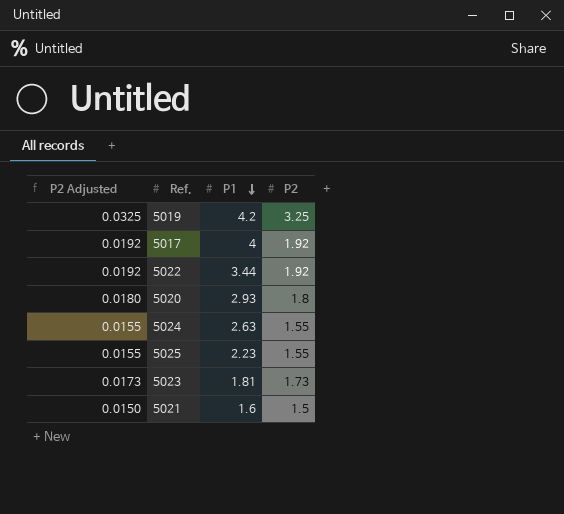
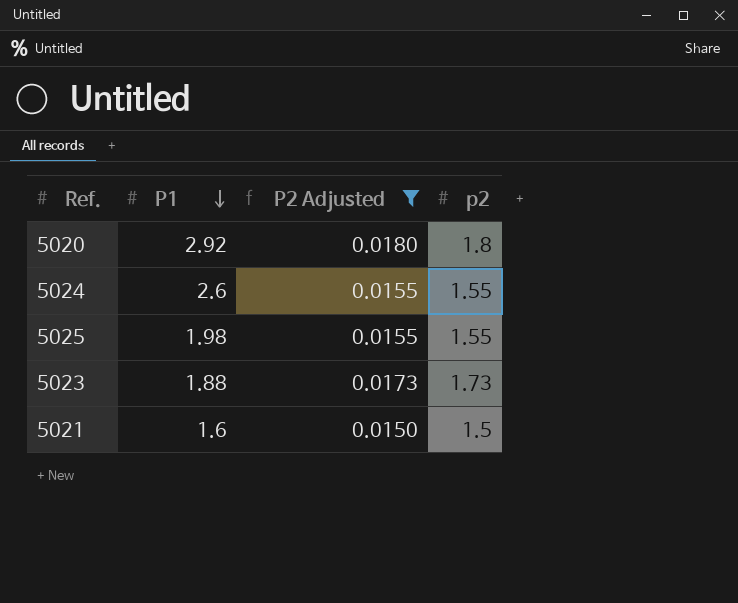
filter: none -> P2 Adjusted <= 0.0180
column P2 Adjusted | position: 1 -> 3
column name: P2 -> p2
5020 | P1: 2.93 -> 2.92
5024 | P1: 2.63 -> 2.6
5025 | P1: 2.23 -> 1.98
5023 | P1: 1.81 -> 1.88

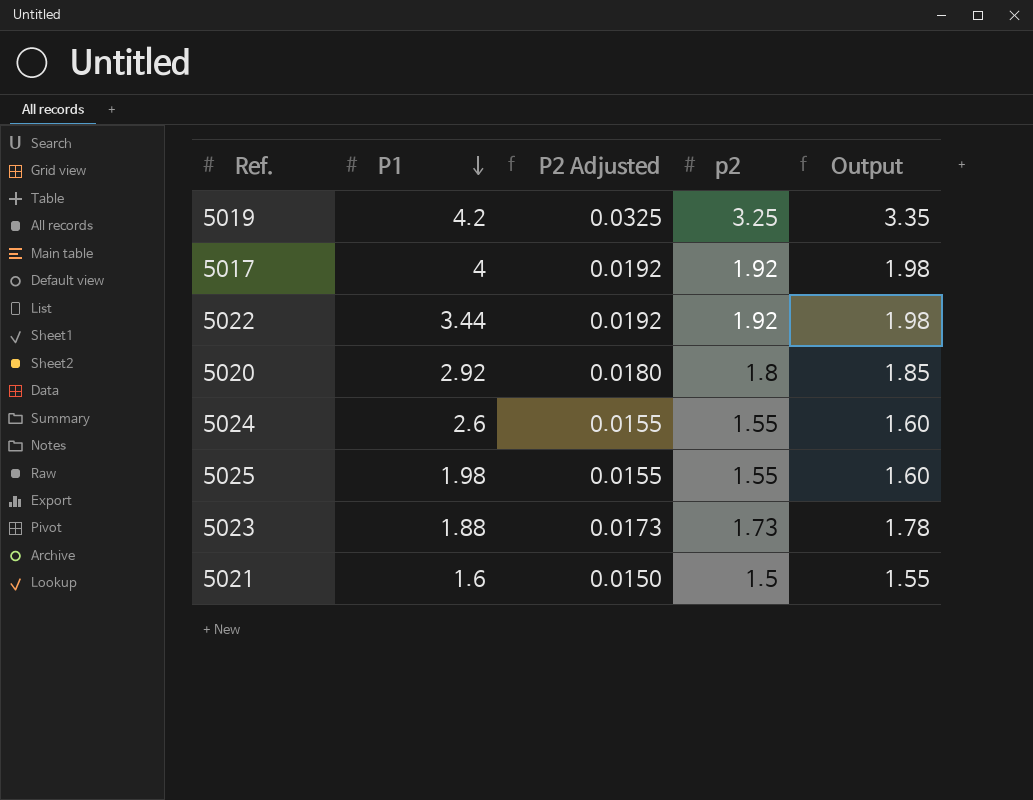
filter: P2 Adjusted <= 0.0180 -> none
column Output | formula: none -> [p2] * 1.03

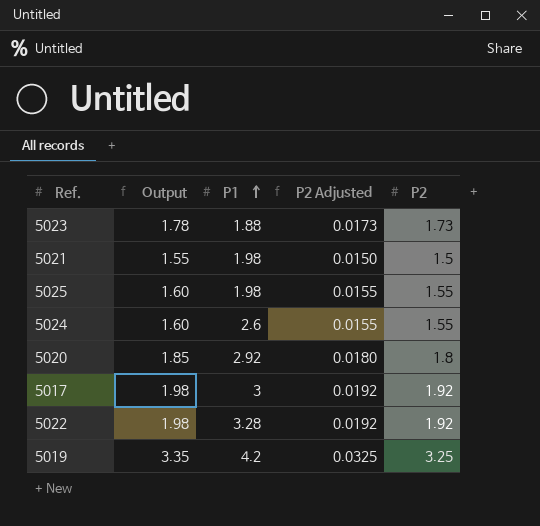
row order: P1 descending -> P1 ascending
column Output | position: 5 -> 2
column name: p2 -> P2
5021 | P1: 1.6 -> 1.98
5017 | P1: 4 -> 3
5022 | P1: 3.44 -> 3.28

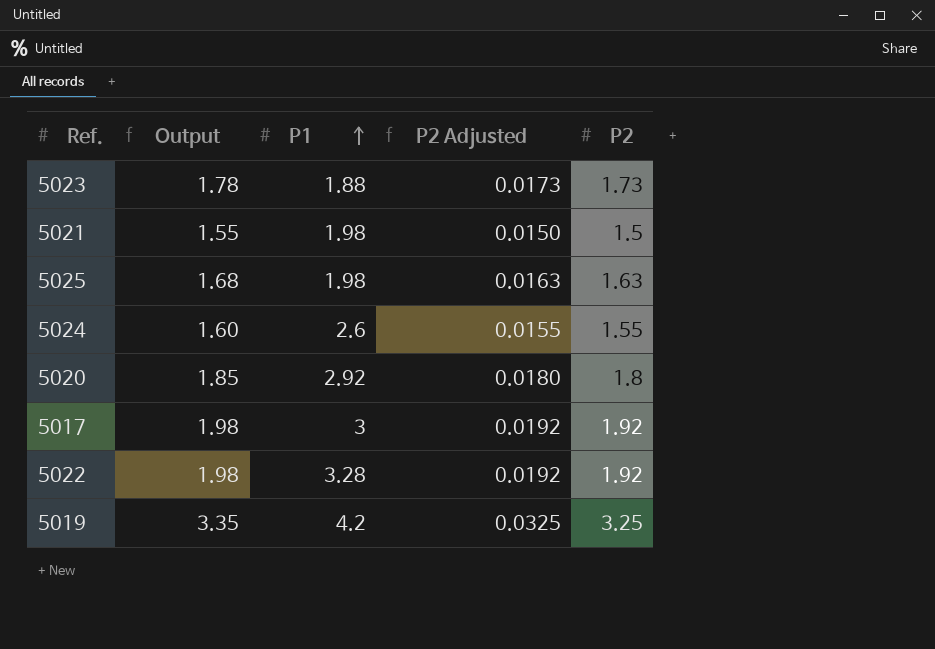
5025 | Output: 1.60 -> 1.68
5025 | P2 Adjusted: 0.0155 -> 0.0163
5025 | P2: 1.55 -> 1.63

